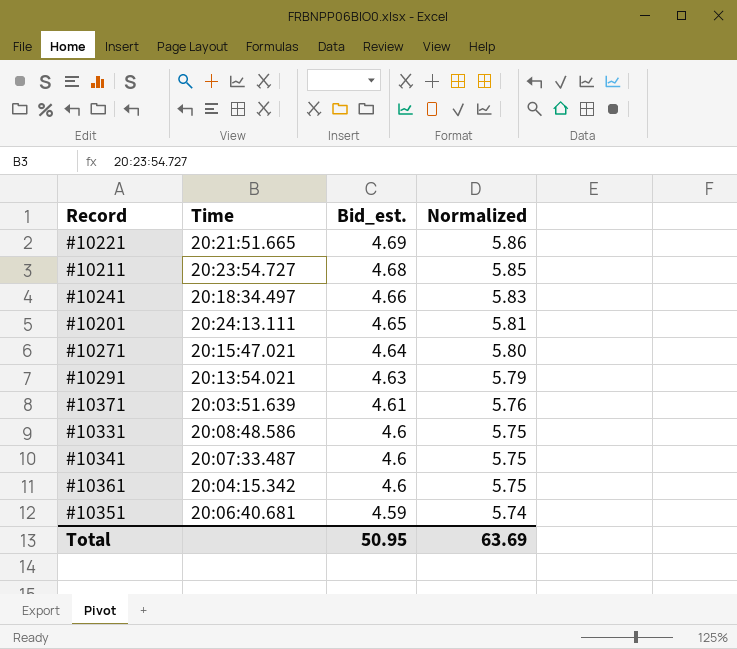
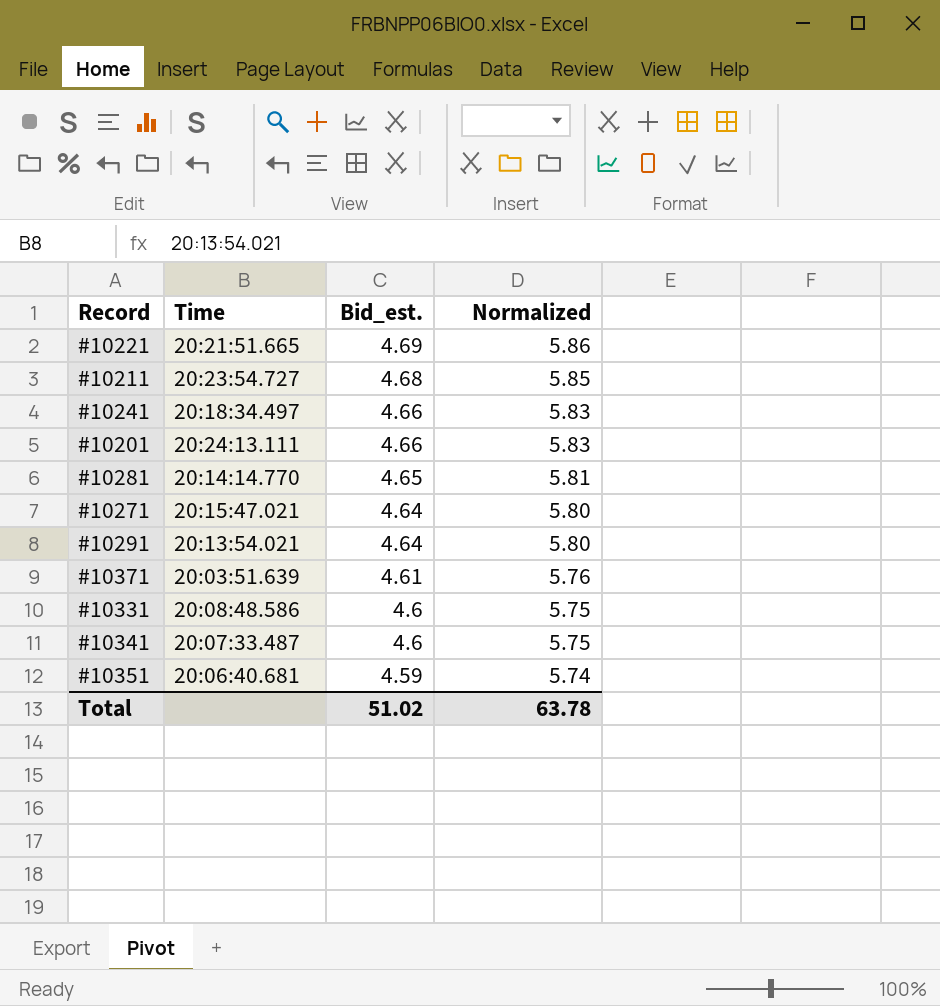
row #10361: 20:04:15.342 | 4.6 | 5.75 -> none
#10201 | Bid_est.: 4.65 -> 4.66
#10201 | Normalized: 5.81 -> 5.83
row #10281: none -> 20:14:14.770 | 4.65 | 5.81
#10291 | Bid_est.: 4.63 -> 4.64
#10291 | Normalized: 5.79 -> 5.80
Total | Bid_est.: 50.95 -> 51.02
Total | Normalized: 63.69 -> 63.78

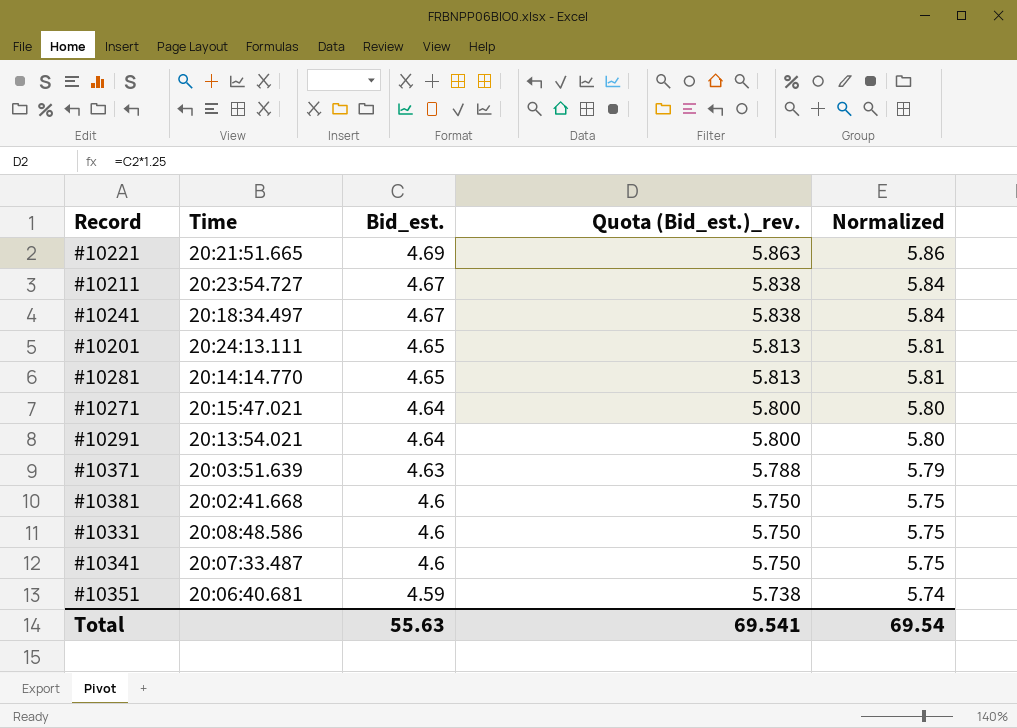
column Quota (Bid_est.)_rev. | formula: none -> [Bid_est.] * 1.25
#10211 | Bid_est.: 4.68 -> 4.67
#10211 | Normalized: 5.85 -> 5.84
#10241 | Bid_est.: 4.66 -> 4.67
#10241 | Normalized: 5.83 -> 5.84
#10201 | Bid_est.: 4.66 -> 4.65
#10201 | Normalized: 5.83 -> 5.81
#10371 | Bid_est.: 4.61 -> 4.63
#10371 | Normalized: 5.76 -> 5.79
row #10381: none -> 20:02:41.668 | 4.6 | 5.750 | 5.75
Total | Bid_est.: 51.02 -> 55.63
Total | Normalized: 63.78 -> 69.54

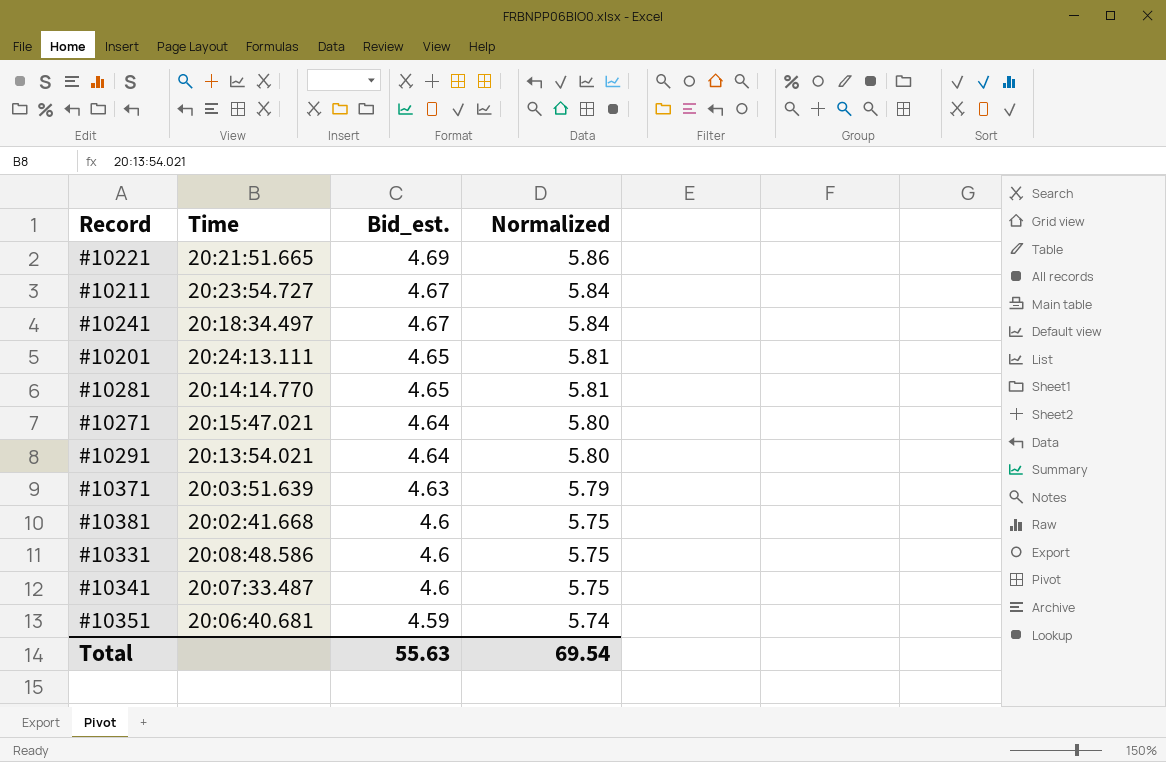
column Quota (Bid_est.)_rev. | formula: [Bid_est.] * 1.25 -> none

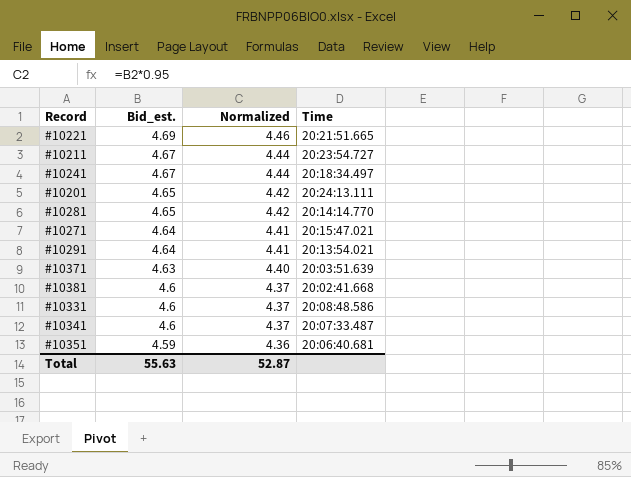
column Normalized | formula: [Bid_est.] * 1.25 -> [Bid_est.] * 0.95
column Time | position: 2 -> 4
Total | Normalized: 69.54 -> 52.87

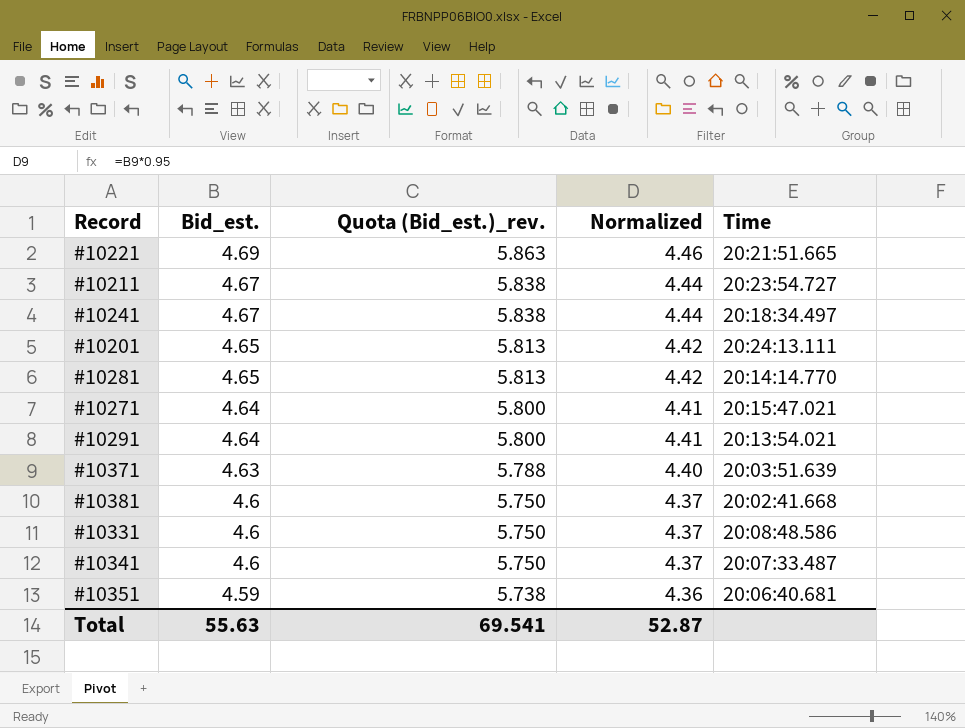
column Quota (Bid_est.)_rev. | formula: none -> [Bid_est.] * 1.25

